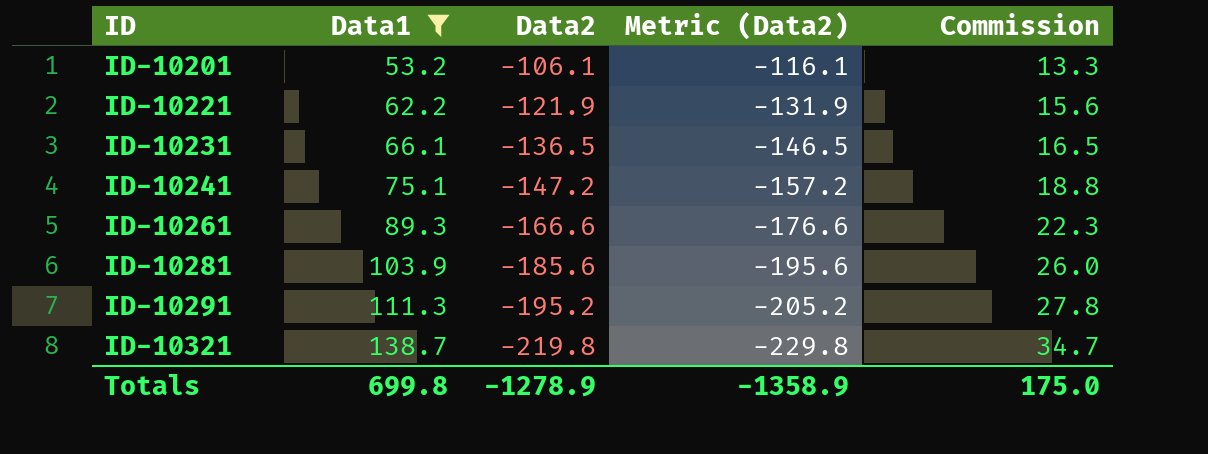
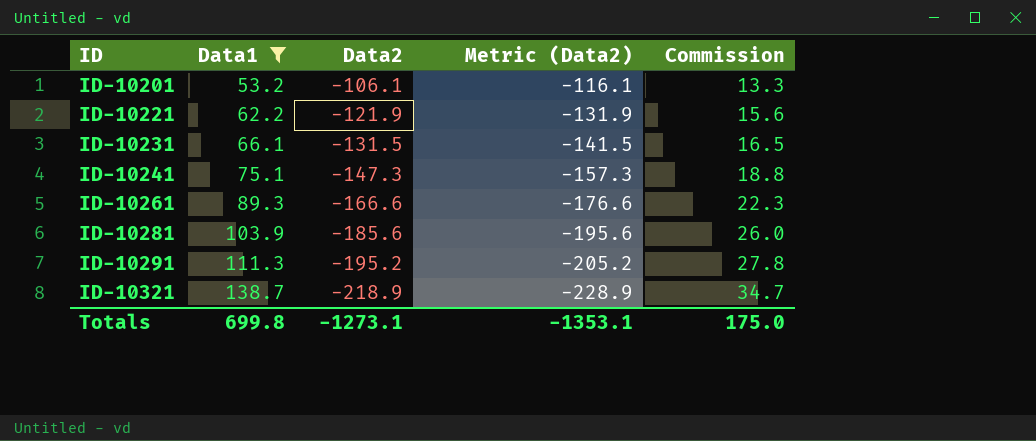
ID-10231 | Data2: -136.5 -> -131.5
ID-10231 | Metric (Data2): -146.5 -> -141.5
ID-10241 | Data2: -147.2 -> -147.3
ID-10241 | Metric (Data2): -157.2 -> -157.3
ID-10321 | Data2: -219.8 -> -218.9
ID-10321 | Metric (Data2): -229.8 -> -228.9
Totals | Data2: -1278.9 -> -1273.1
Totals | Metric (Data2): -1358.9 -> -1353.1

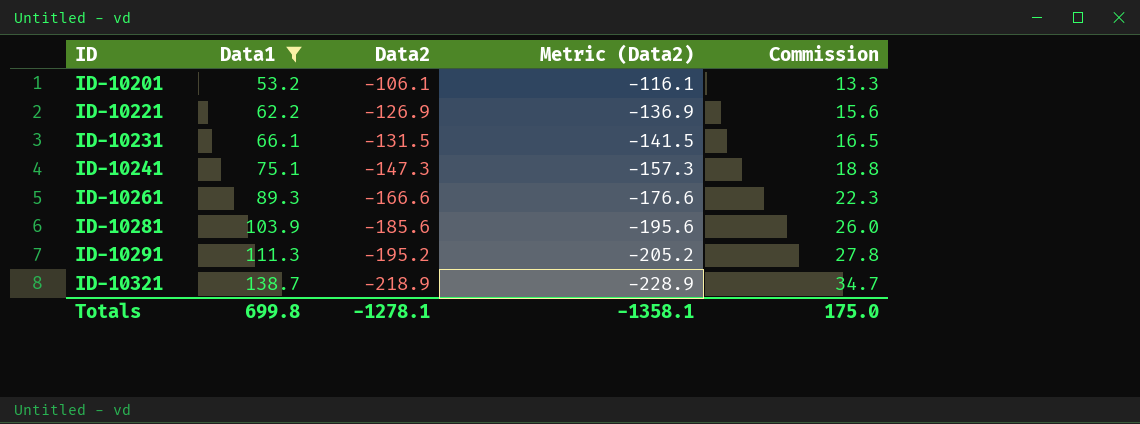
ID-10221 | Data2: -121.9 -> -126.9
ID-10221 | Metric (Data2): -131.9 -> -136.9
Totals | Data2: -1273.1 -> -1278.1
Totals | Metric (Data2): -1353.1 -> -1358.1

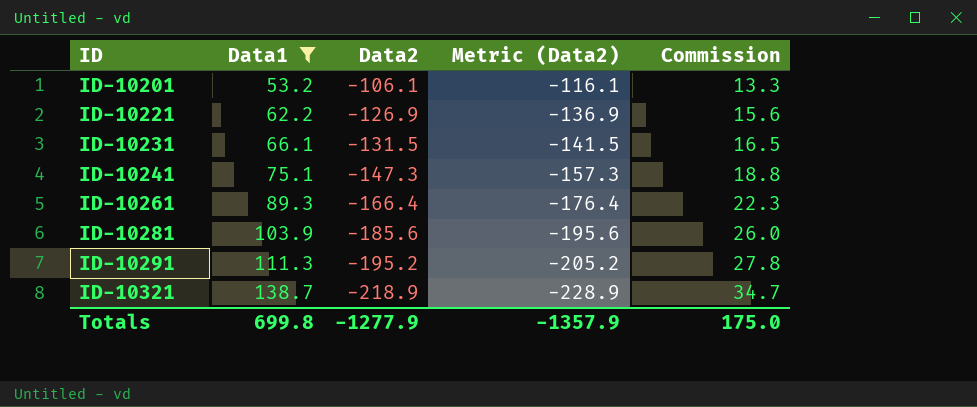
ID-10261 | Data2: -166.6 -> -166.4
ID-10261 | Metric (Data2): -176.6 -> -176.4
Totals | Data2: -1278.1 -> -1277.9
Totals | Metric (Data2): -1358.1 -> -1357.9

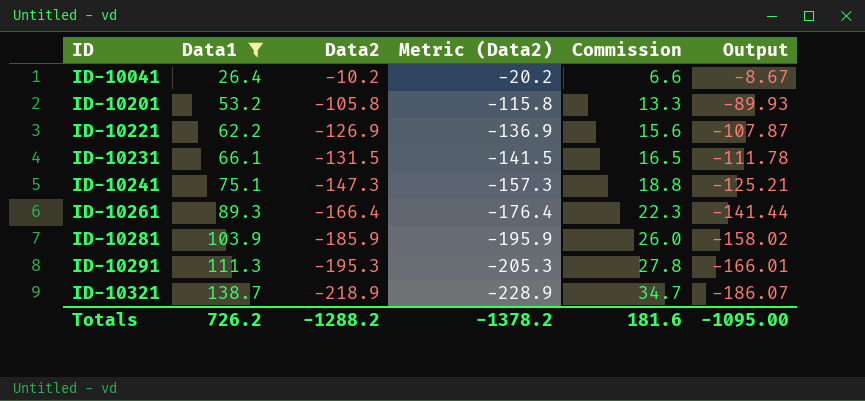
column Output | formula: none -> [Data2] * 0.85
row ID-10041: none -> 26.4 | -10.2 | -20.2 | 6.6 | -8.67
ID-10201 | Data2: -106.1 -> -105.8
ID-10201 | Metric (Data2): -116.1 -> -115.8
ID-10281 | Data2: -185.6 -> -185.9
ID-10281 | Metric (Data2): -195.6 -> -195.9
ID-10291 | Data2: -195.2 -> -195.3
ID-10291 | Metric (Data2): -205.2 -> -205.3
Totals | Data1: 699.8 -> 726.2
Totals | Data2: -1277.9 -> -1288.2
Totals | Metric (Data2): -1357.9 -> -1378.2
Totals | Commission: 175.0 -> 181.6

